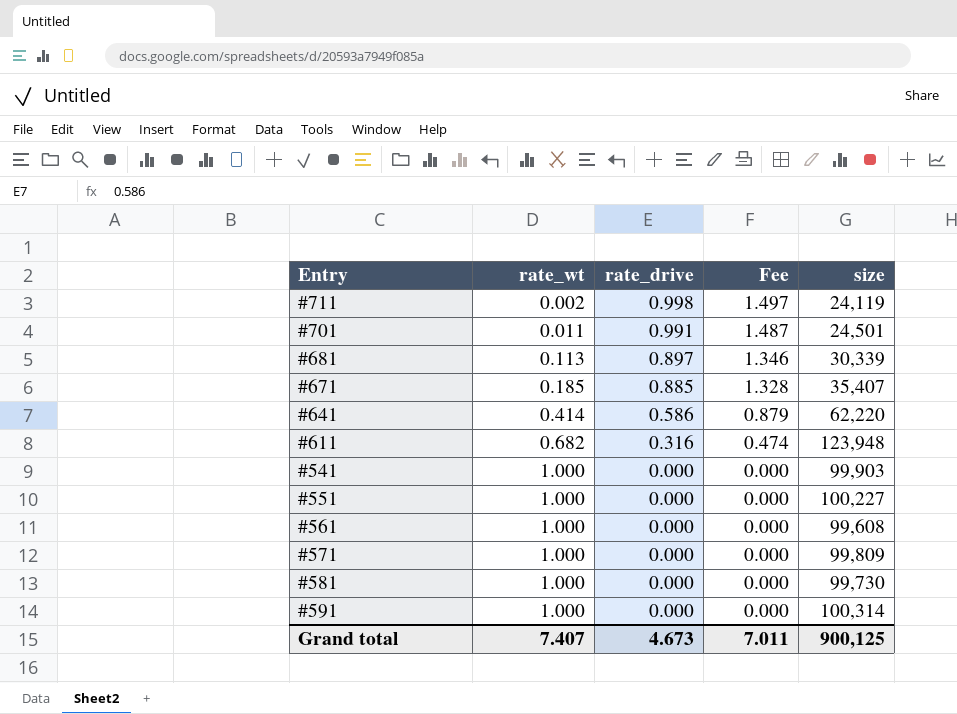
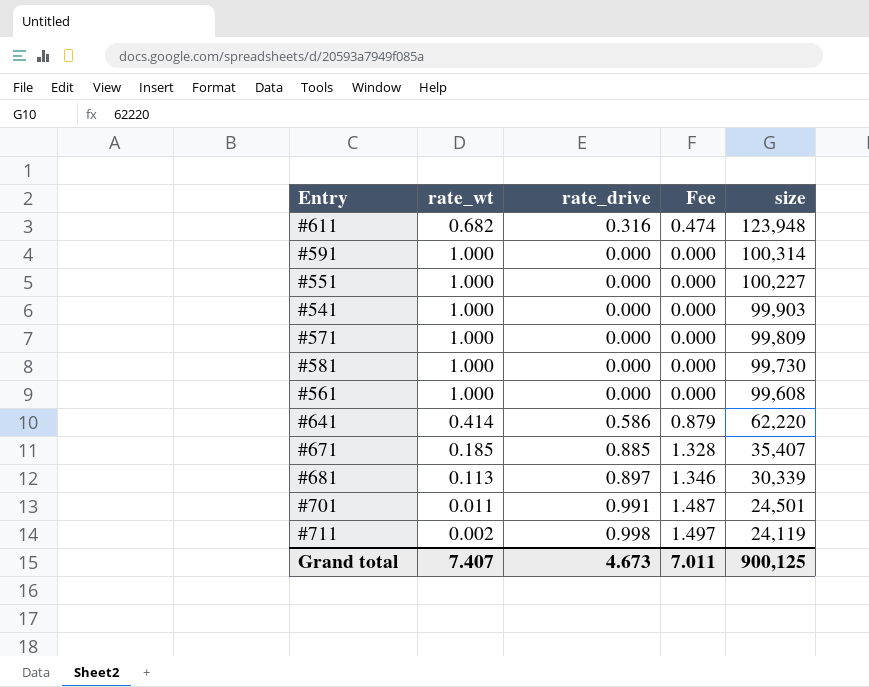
row order: rate_wt ascending -> size descending

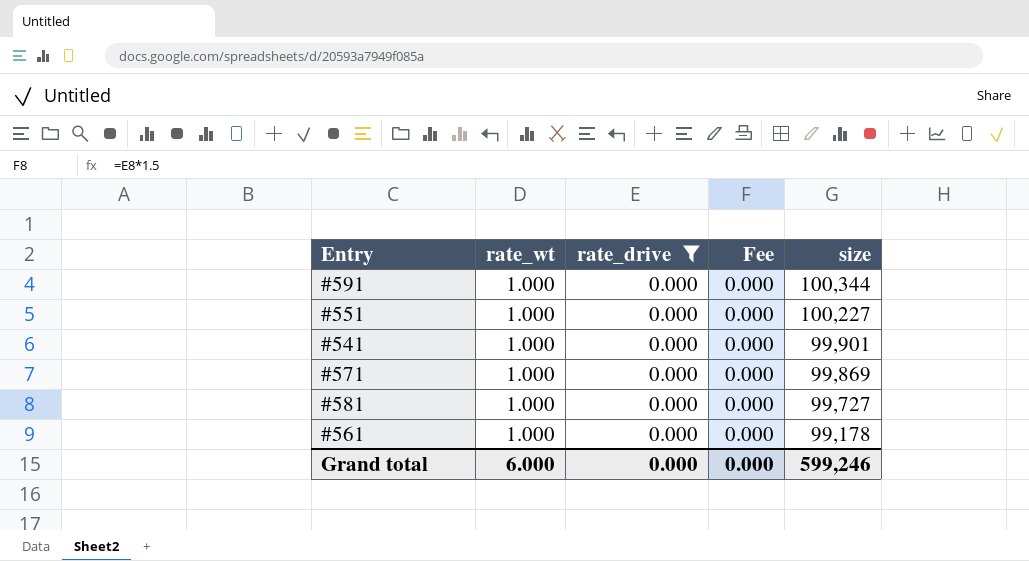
filter: none -> rate_drive = 0.000
#591 | size: 100,314 -> 100,344
#541 | size: 99,903 -> 99,901
#571 | size: 99,809 -> 99,869
#581 | size: 99,730 -> 99,727
#561 | size: 99,608 -> 99,178
Grand total | rate_wt: 7.407 -> 6.000
Grand total | rate_drive: 4.673 -> 0.000
Grand total | Fee: 7.011 -> 0.000
Grand total | size: 900,125 -> 599,246

